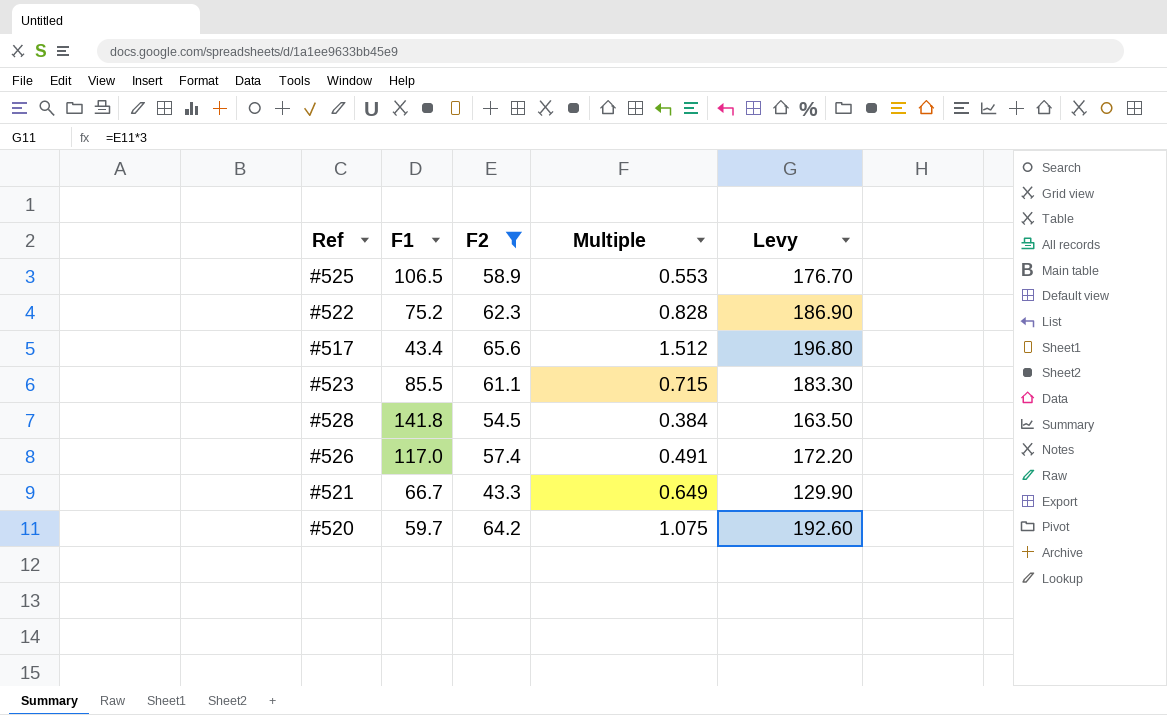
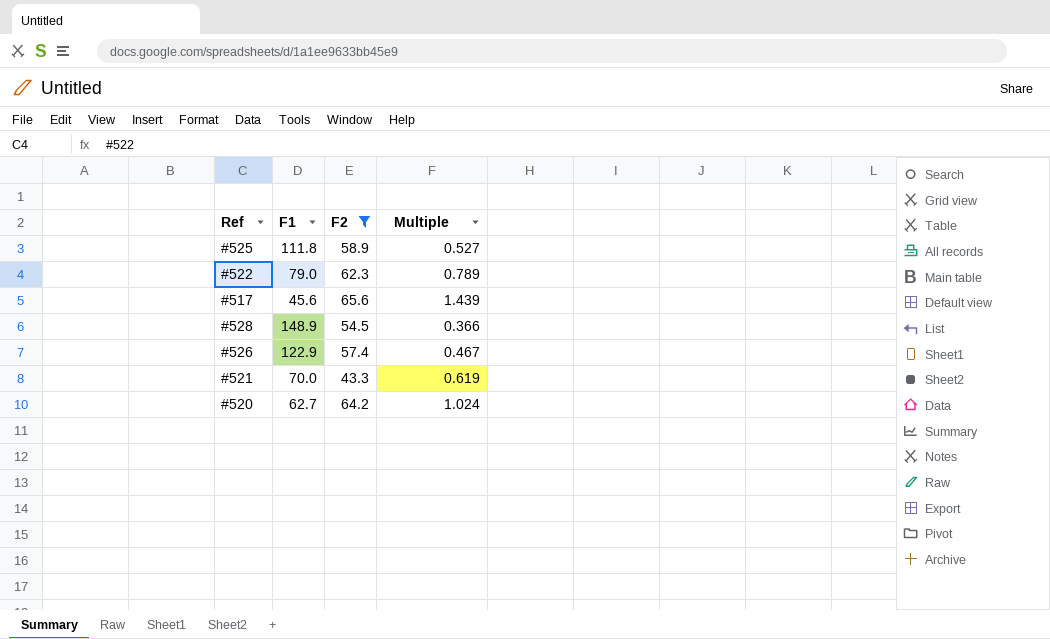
column Levy | formula: [F2] * 3 -> none
row #523: 85.5 | 61.1 | 0.715 | 183.30 -> none
#525 | F1: 106.5 -> 111.8
#525 | Multiple: 0.553 -> 0.527
#522 | F1: 75.2 -> 79.0
#522 | Multiple: 0.828 -> 0.789
#517 | F1: 43.4 -> 45.6
#517 | Multiple: 1.512 -> 1.439
#528 | F1: 141.8 -> 148.9
#528 | Multiple: 0.384 -> 0.366
#526 | F1: 117.0 -> 122.9
#526 | Multiple: 0.491 -> 0.467
#521 | F1: 66.7 -> 70.0
#521 | Multiple: 0.649 -> 0.619
#520 | F1: 59.7 -> 62.7
#520 | Multiple: 1.075 -> 1.024

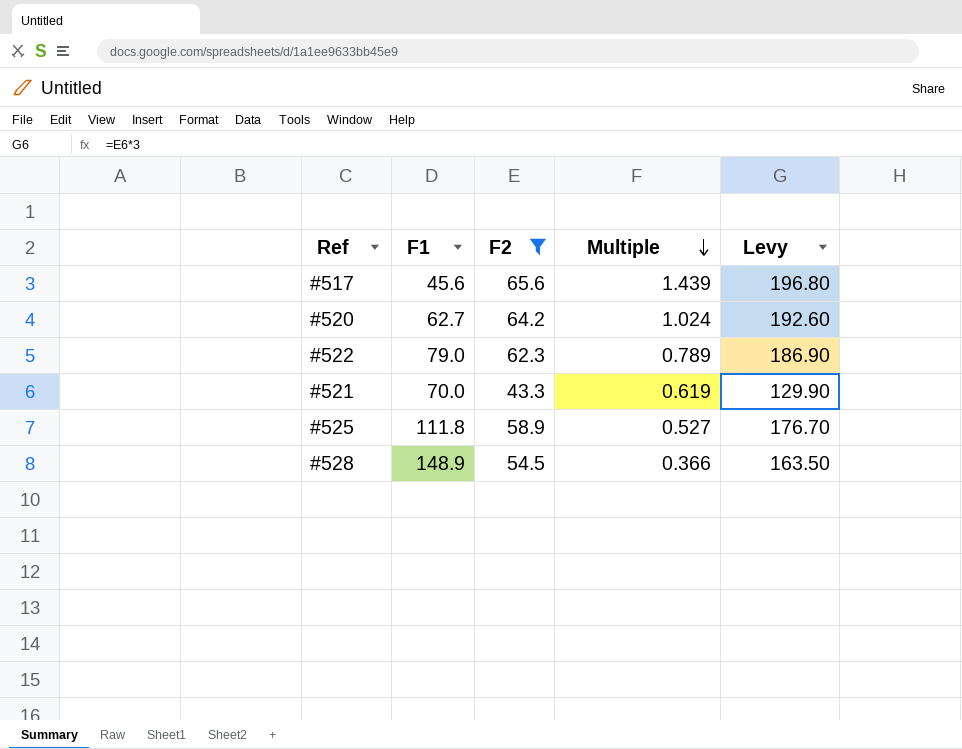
row order: none -> Multiple descending
column Levy | formula: none -> [F2] * 3
row #526: 122.9 | 57.4 | 0.467 -> none

